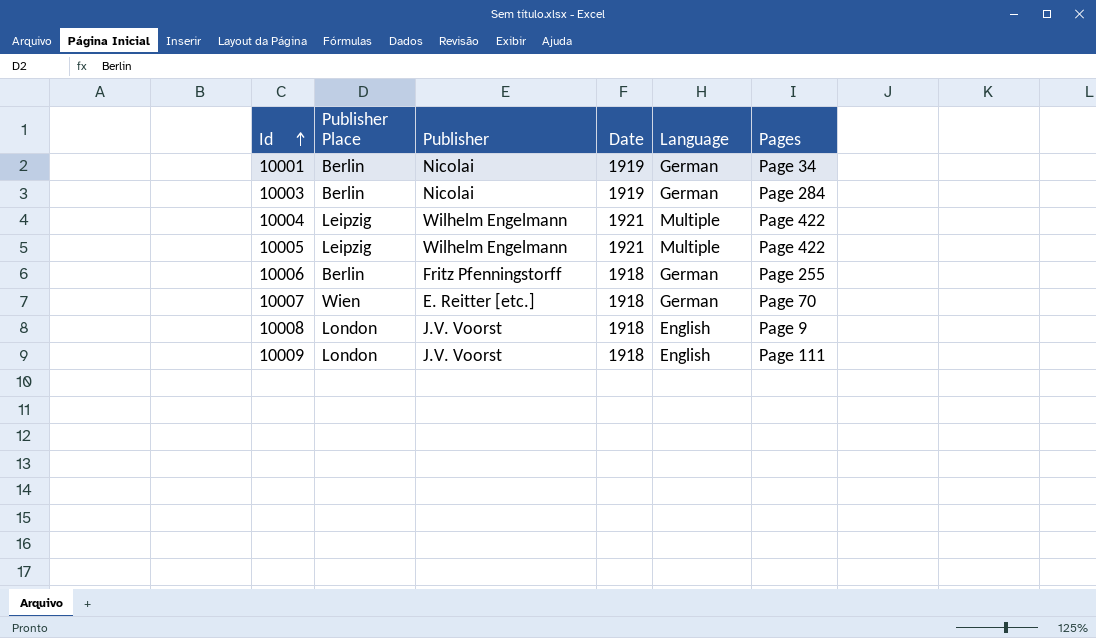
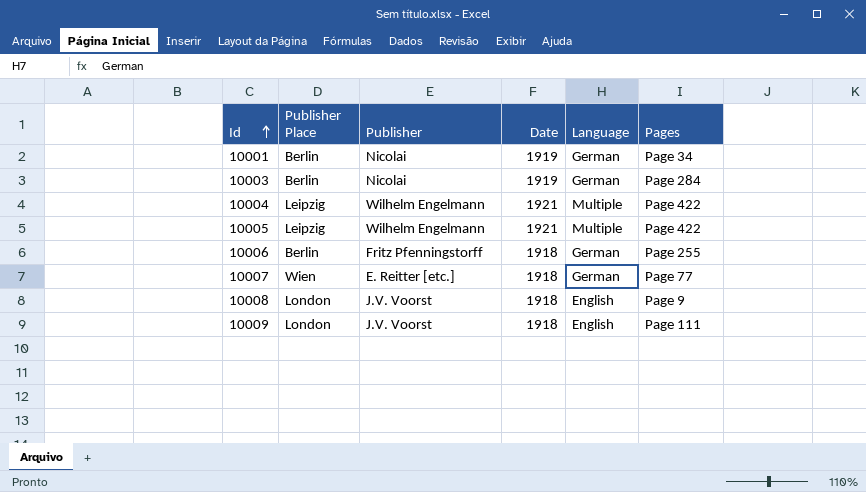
10007 | Pages: Page 70 -> Page 77

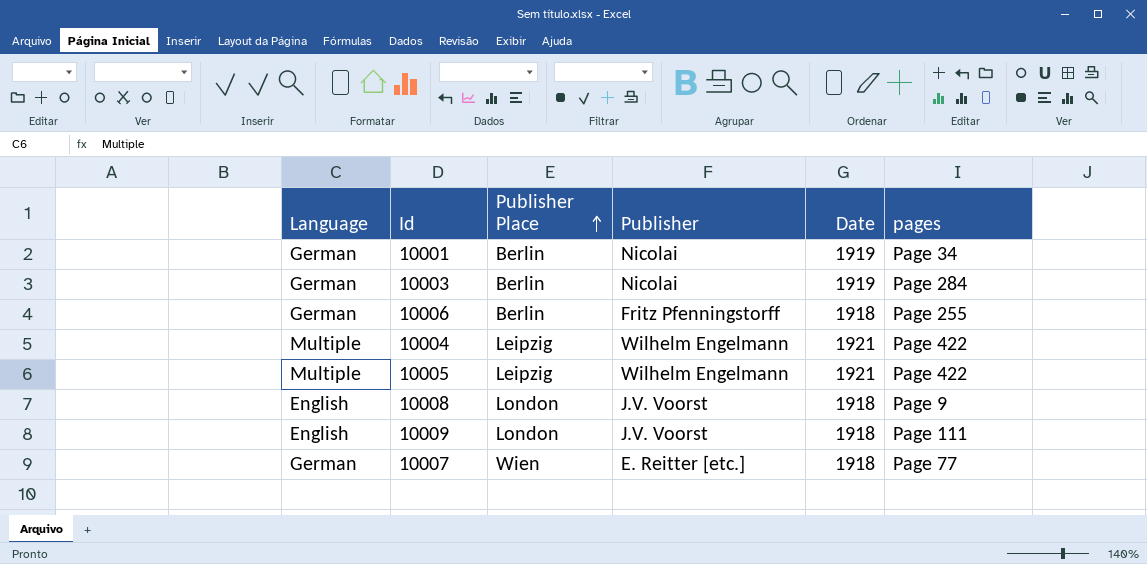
row order: Id ascending -> Publisher Place ascending
column Language | position: 5 -> 1
column name: Pages -> pages

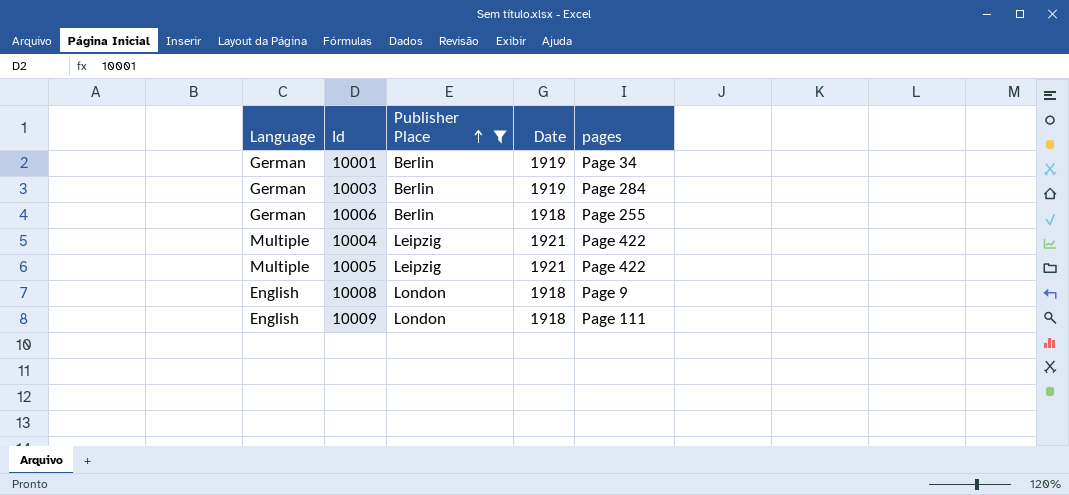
filter: none -> Publisher Place != Wien
column Publisher | position: 4 -> none

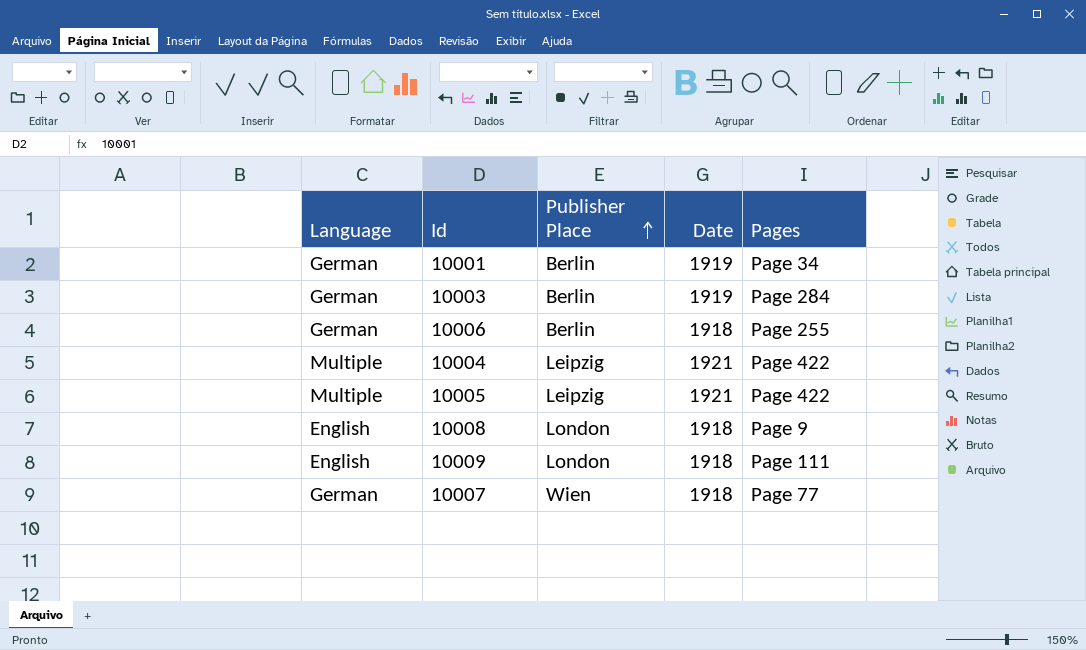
filter: Publisher Place != Wien -> none
column name: pages -> Pages

